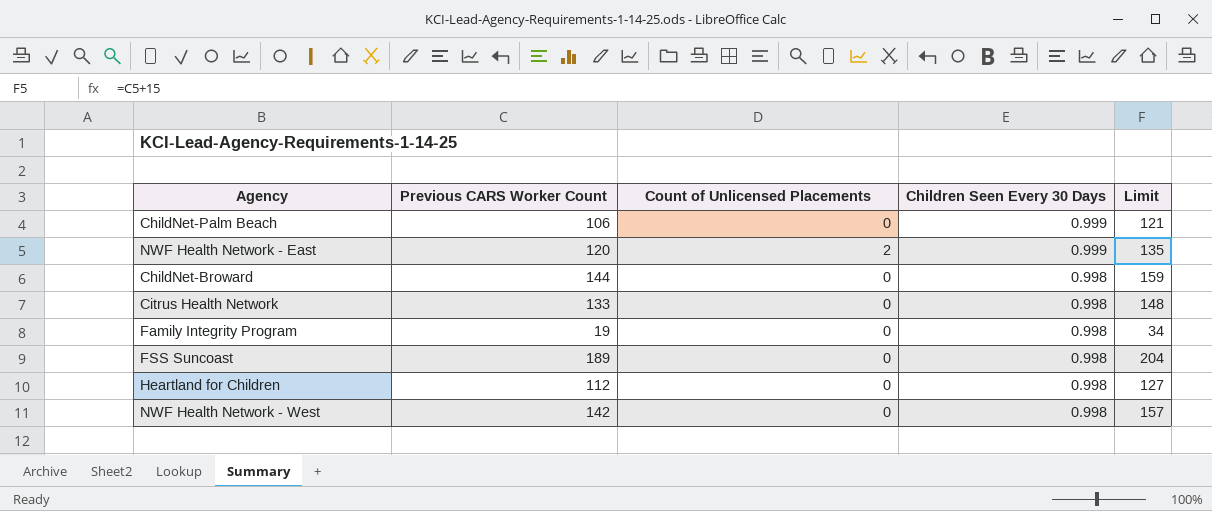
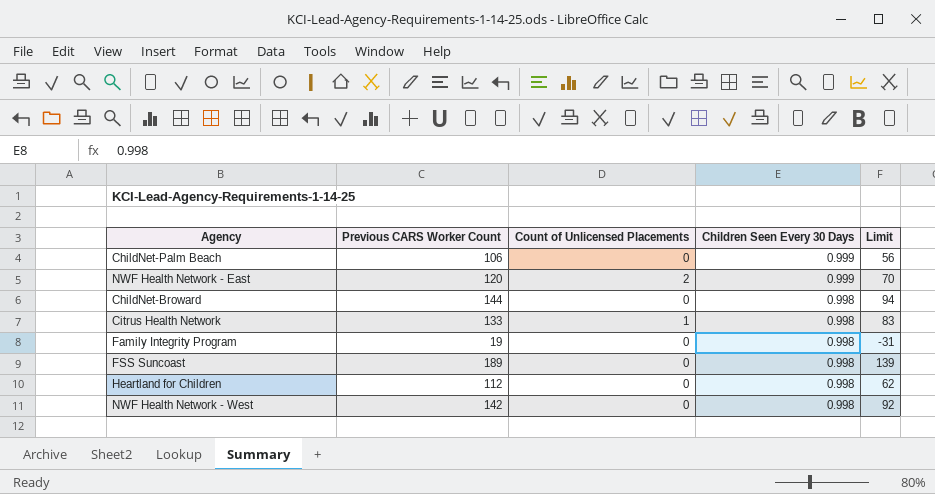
column Limit | formula: [Previous CARS Worker Count] + 15 -> [Previous CARS Worker Count] - 50
Citrus Health Network | Count of Unlicensed Placements: 0 -> 1

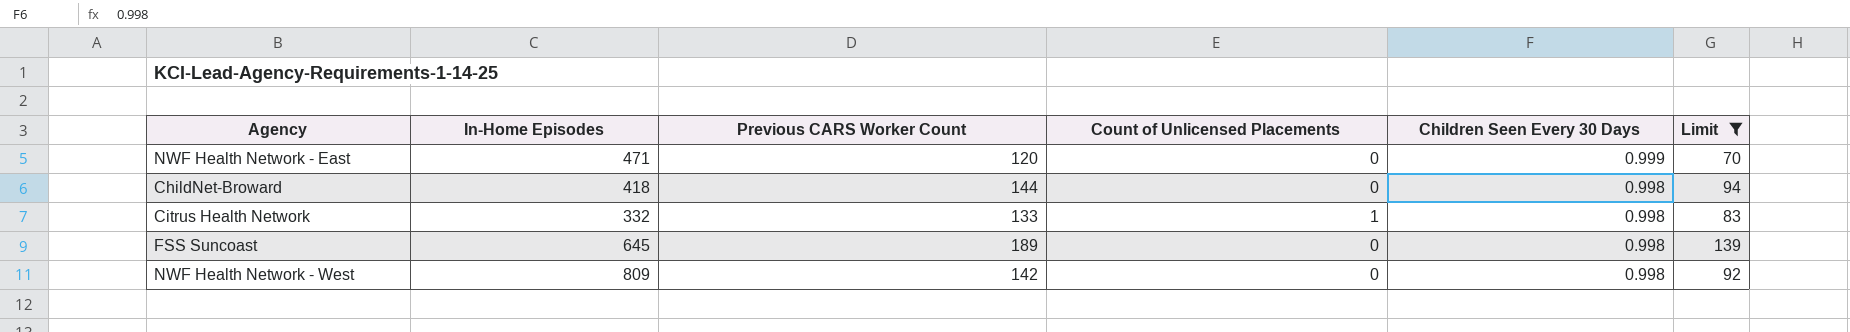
filter: none -> Limit >= 70
column In-Home Episodes | position: none -> 2
NWF Health Network - East | Count of Unlicensed Placements: 2 -> 0

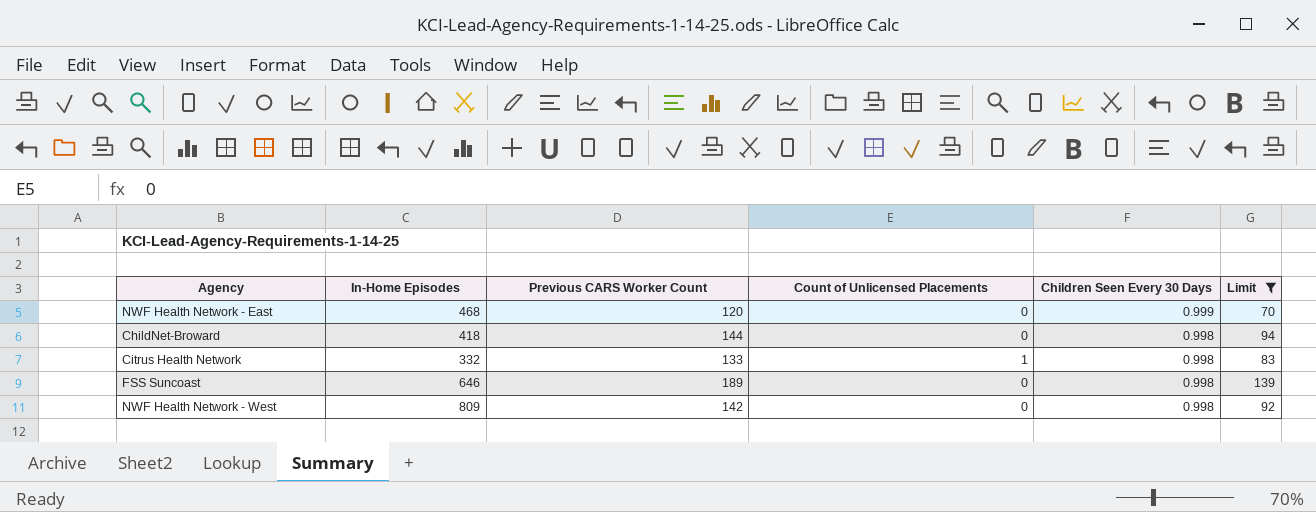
NWF Health Network - East | In-Home Episodes: 471 -> 468
FSS Suncoast | In-Home Episodes: 645 -> 646

